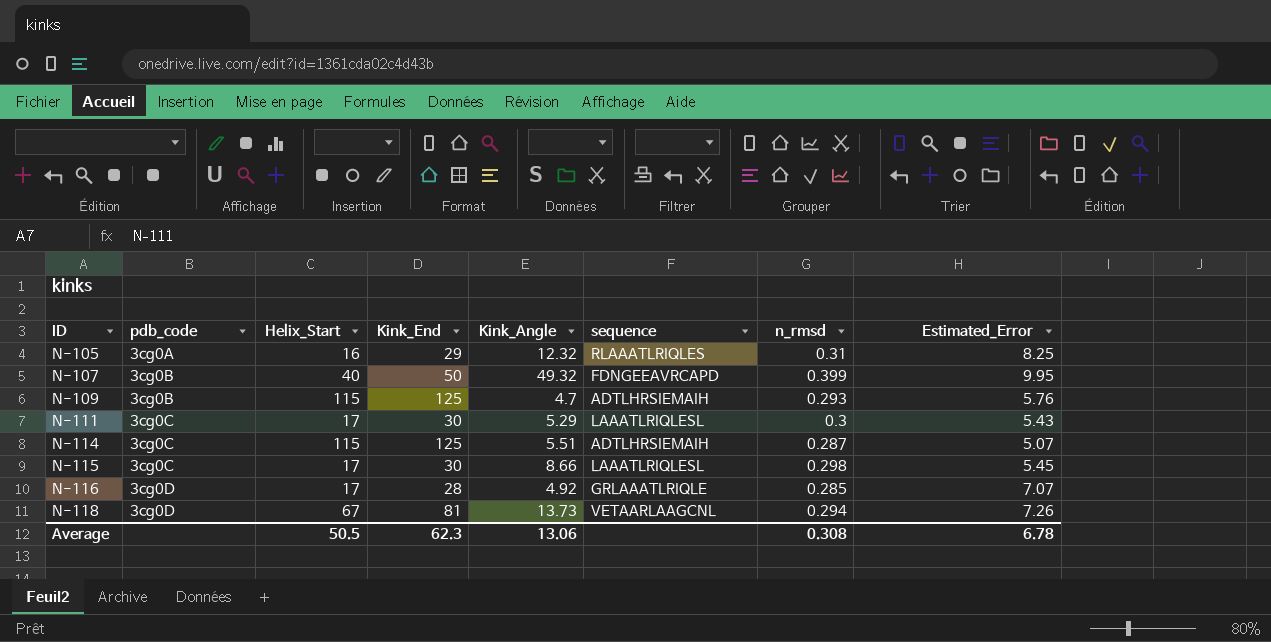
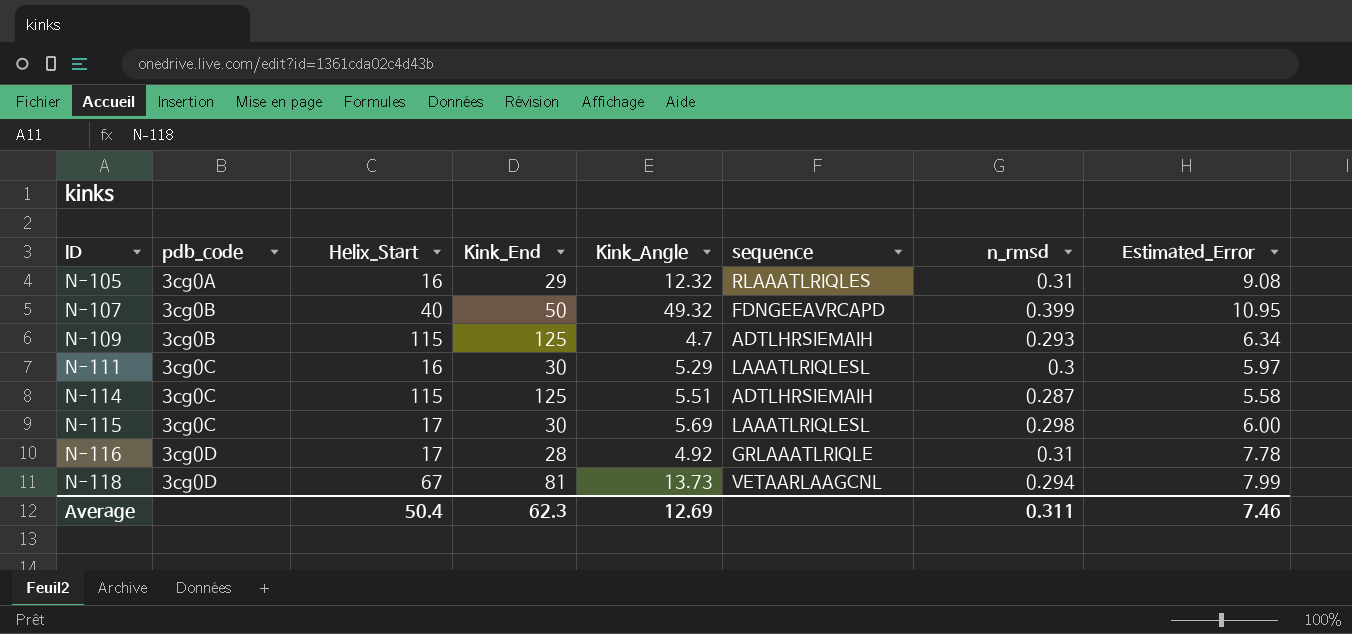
N-105 | Estimated_Error: 8.25 -> 9.08
N-107 | Estimated_Error: 9.95 -> 10.95
N-109 | Estimated_Error: 5.76 -> 6.34
N-111 | Helix_Start: 17 -> 16
N-111 | Estimated_Error: 5.43 -> 5.97
N-114 | Estimated_Error: 5.07 -> 5.58
N-115 | Kink_Angle: 8.66 -> 5.69
N-115 | Estimated_Error: 5.45 -> 6.00
N-116 | n_rmsd: 0.285 -> 0.31
N-116 | Estimated_Error: 7.07 -> 7.78
N-118 | Estimated_Error: 7.26 -> 7.99
Average | Helix_Start: 50.5 -> 50.4
Average | Kink_Angle: 13.06 -> 12.69
Average | n_rmsd: 0.308 -> 0.311
Average | Estimated_Error: 6.78 -> 7.46

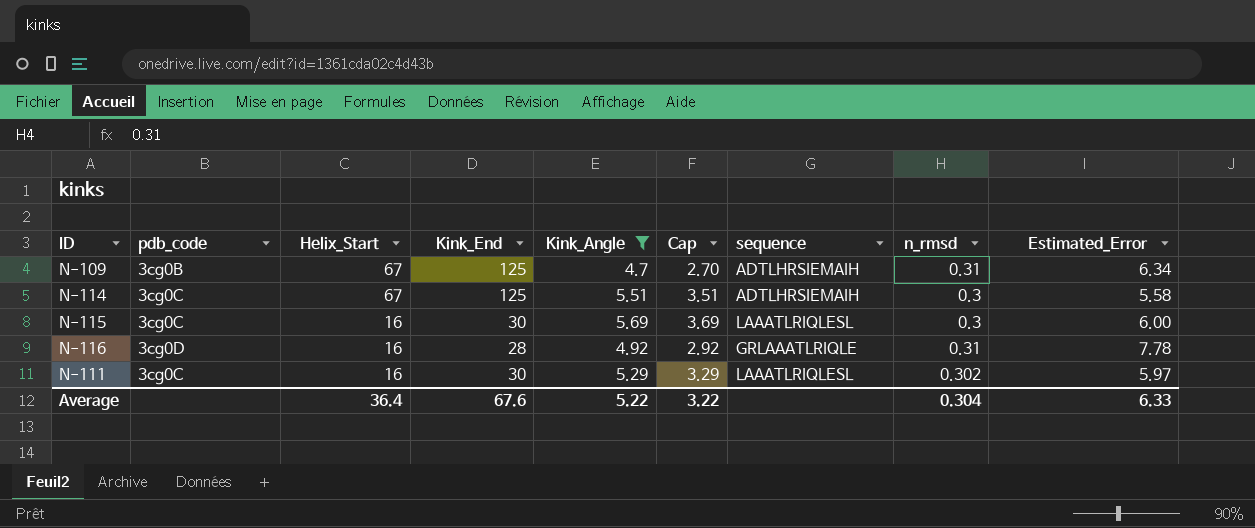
filter: none -> Kink_Angle <= 5.69
row order: ID ascending -> Helix_Start descending
column Cap | formula: none -> [Kink_Angle] - 2
N-109 | Helix_Start: 115 -> 67
N-109 | n_rmsd: 0.293 -> 0.31
N-114 | Helix_Start: 115 -> 67
N-114 | n_rmsd: 0.287 -> 0.3
N-115 | Helix_Start: 17 -> 16
N-115 | n_rmsd: 0.298 -> 0.3
N-116 | Helix_Start: 17 -> 16
N-111 | n_rmsd: 0.3 -> 0.302
Average | Helix_Start: 50.4 -> 36.4
Average | Kink_End: 62.3 -> 67.6
Average | Kink_Angle: 12.69 -> 5.22
Average | n_rmsd: 0.311 -> 0.304
Average | Estimated_Error: 7.46 -> 6.33

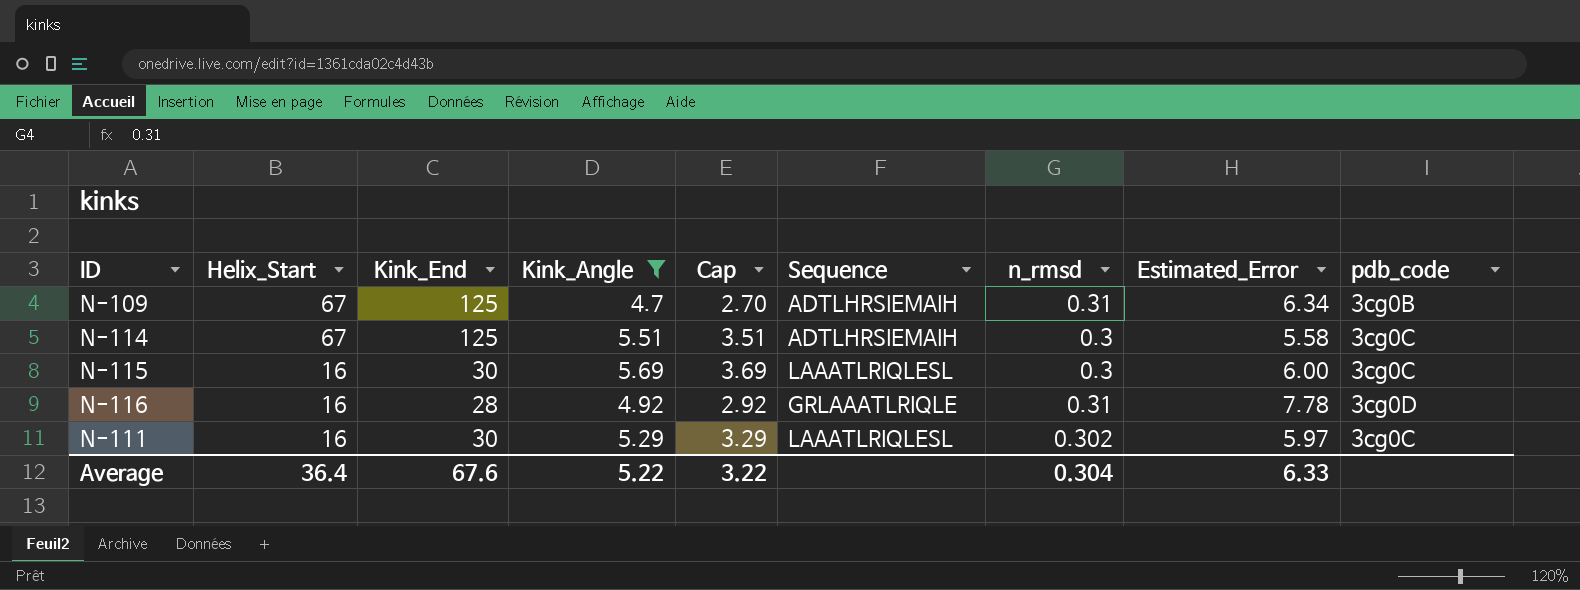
column name: sequence -> Sequence
column pdb_code | position: 2 -> 9

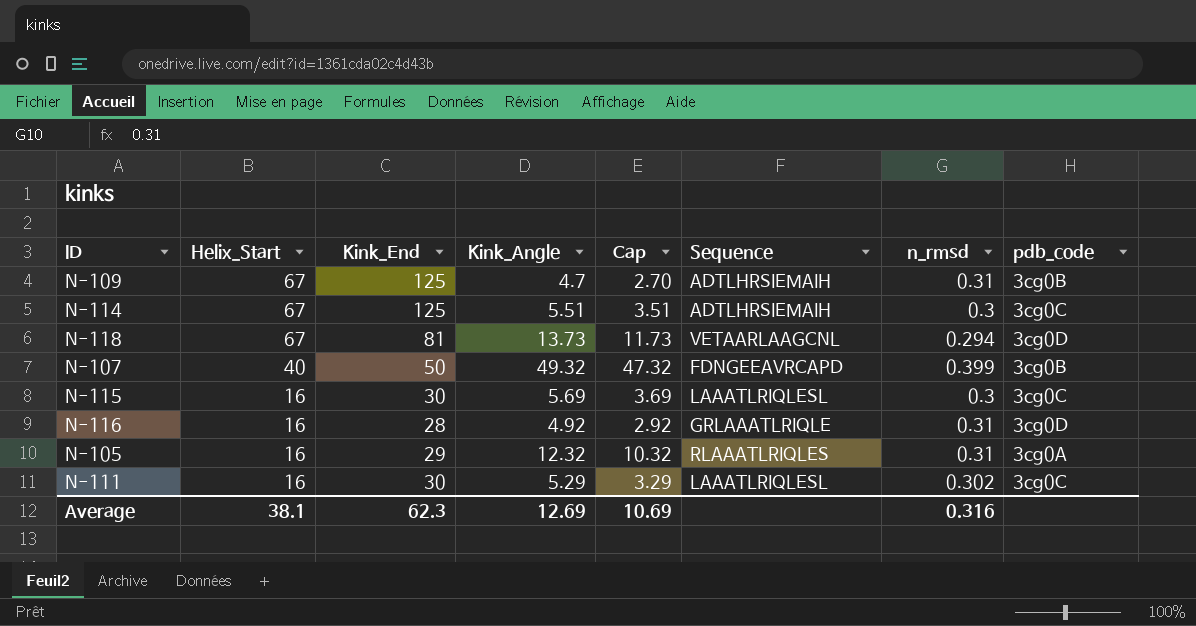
filter: Kink_Angle <= 5.69 -> none
column Estimated_Error | position: 8 -> none
Average | Helix_Start: 36.4 -> 38.1
Average | Kink_End: 67.6 -> 62.3
Average | Kink_Angle: 5.22 -> 12.69
Average | Cap: 3.22 -> 10.69
Average | n_rmsd: 0.304 -> 0.316

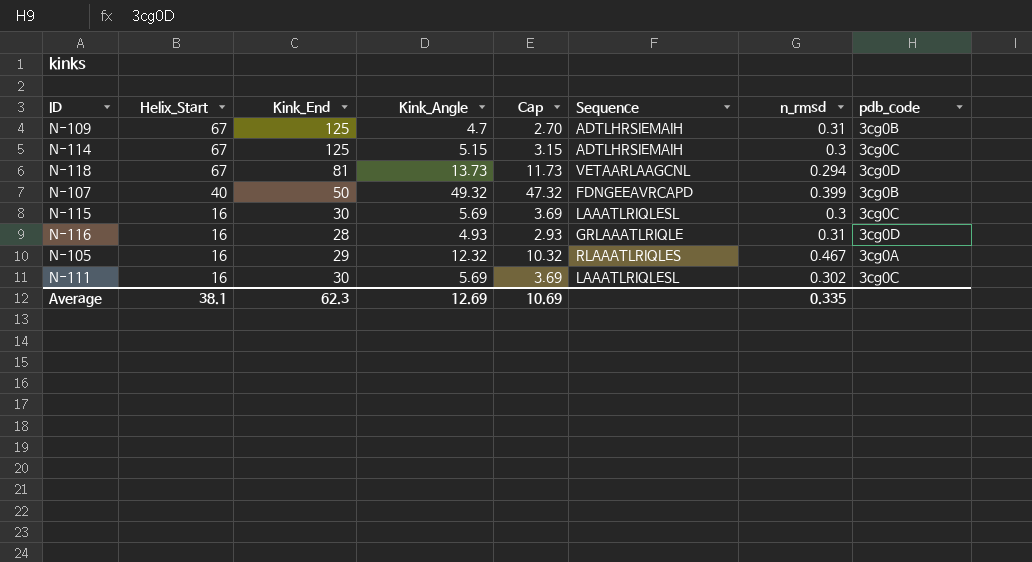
N-114 | Kink_Angle: 5.51 -> 5.15
N-114 | Cap: 3.51 -> 3.15
N-116 | Kink_Angle: 4.92 -> 4.93
N-116 | Cap: 2.92 -> 2.93
N-105 | n_rmsd: 0.31 -> 0.467
N-111 | Kink_Angle: 5.29 -> 5.69
N-111 | Cap: 3.29 -> 3.69
Average | n_rmsd: 0.316 -> 0.335

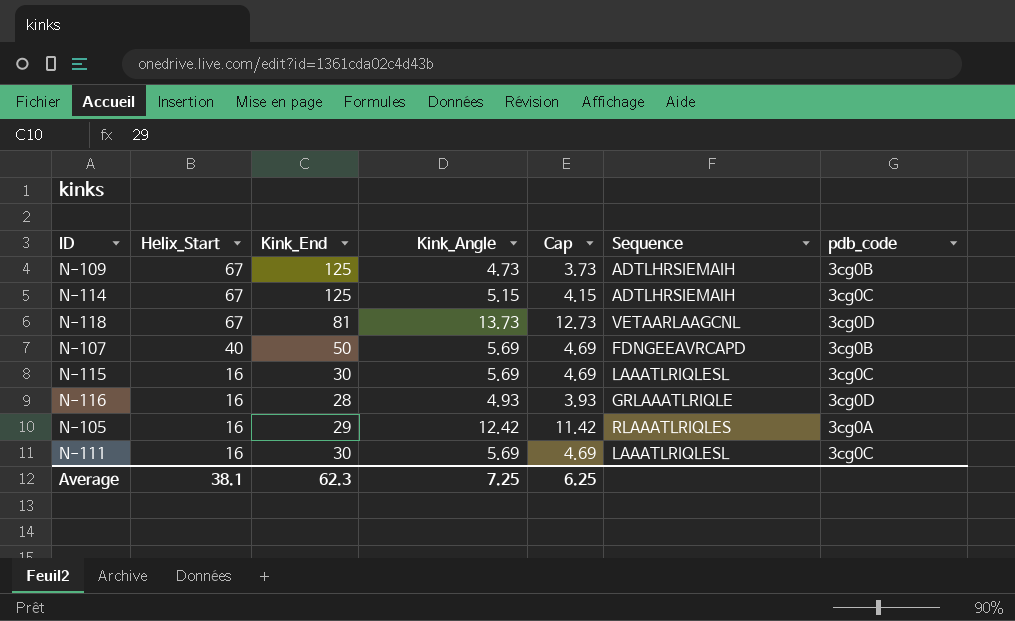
column n_rmsd | position: 7 -> none
column Cap | formula: [Kink_Angle] - 2 -> [Kink_Angle] - 1
N-109 | Kink_Angle: 4.7 -> 4.73
N-107 | Kink_Angle: 49.32 -> 5.69
N-105 | Kink_Angle: 12.32 -> 12.42
Average | Kink_Angle: 12.69 -> 7.25
Average | Cap: 10.69 -> 6.25

